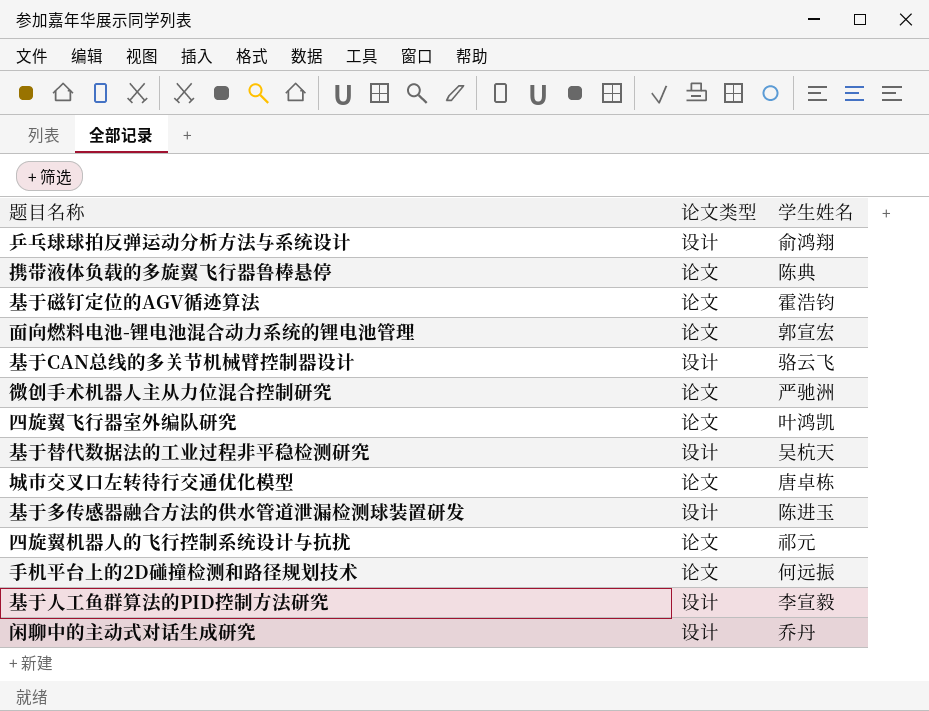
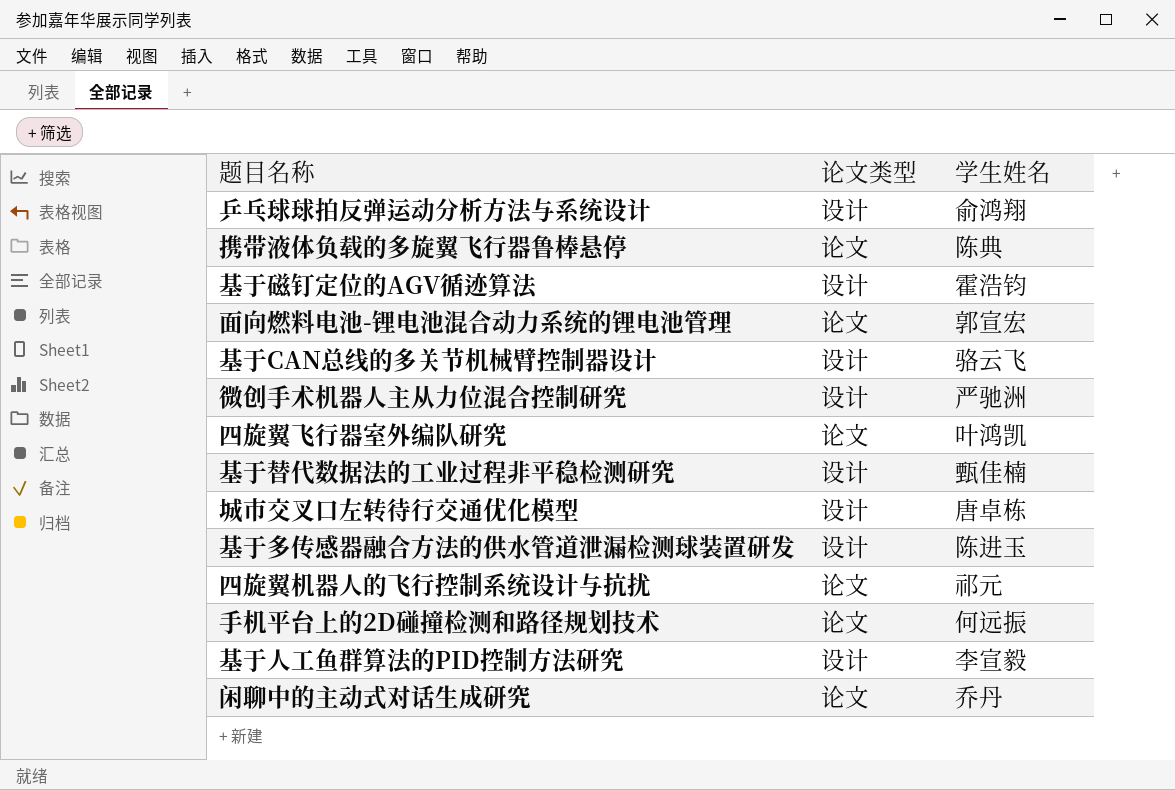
基于磁钉定位的AGV循迹算法 | 论文类型: 论文 -> 设计
微创手术机器人主从力位混合控制研究 | 论文类型: 论文 -> 设计
基于替代数据法的工业过程非平稳检测研究 | 学生姓名: 吴杭天 -> 甄佳楠
城市交叉口左转待行交通优化模型 | 论文类型: 论文 -> 设计
闲聊中的主动式对话生成研究 | 论文类型: 设计 -> 论文

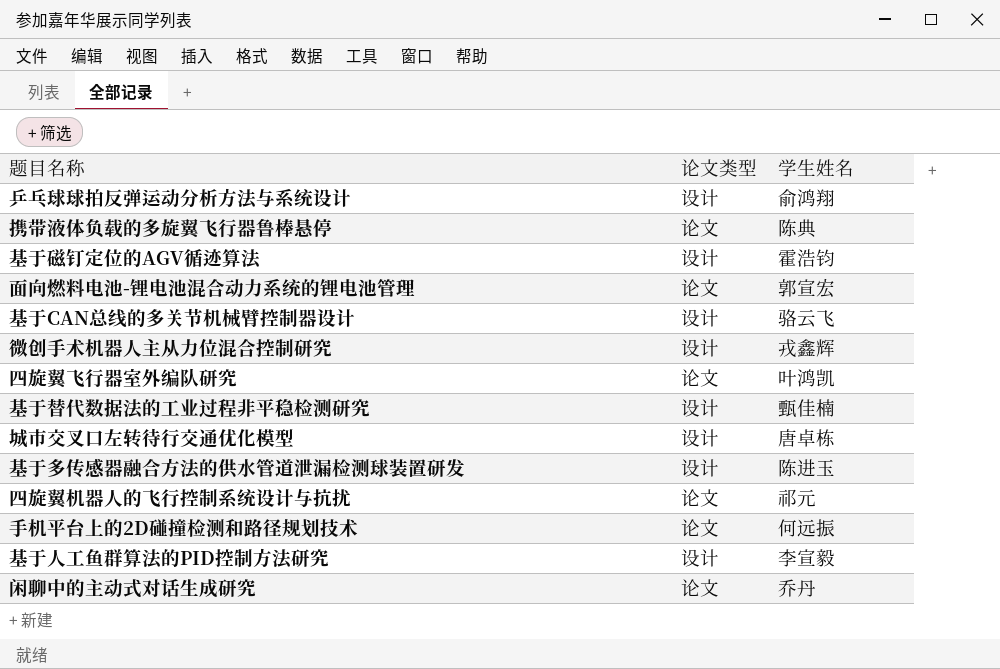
微创手术机器人主从力位混合控制研究 | 学生姓名: 严驰洲 -> 戎鑫辉

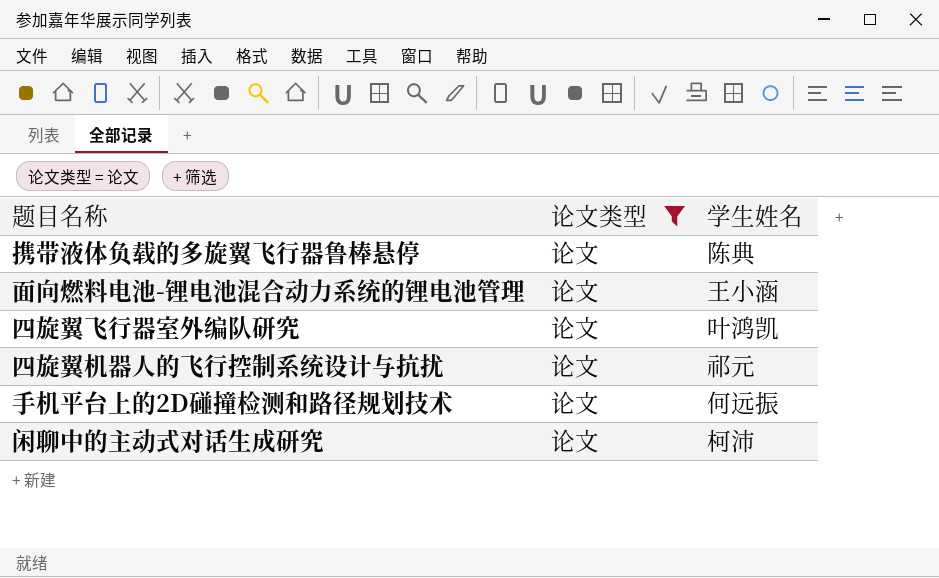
filter: none -> 论文类型 = 论文
面向燃料电池-锂电池混合动力系统的锂电池管理 | 学生姓名: 郭宣宏 -> 王小涵
闲聊中的主动式对话生成研究 | 学生姓名: 乔丹 -> 柯沛

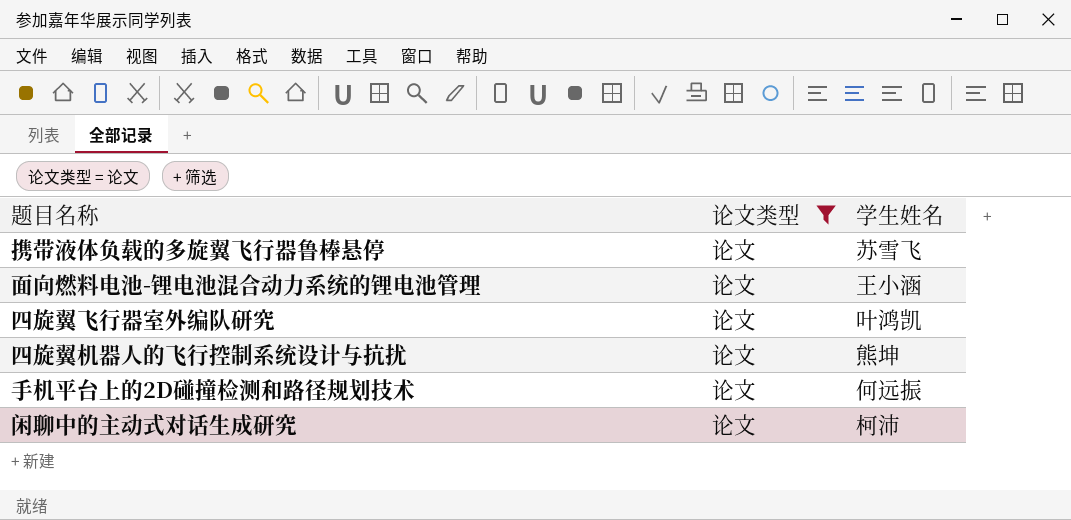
携带液体负载的多旋翼飞行器鲁棒悬停 | 学生姓名: 陈典 -> 苏雪飞
四旋翼机器人的飞行控制系统设计与抗扰 | 学生姓名: 祁元 -> 熊坤

